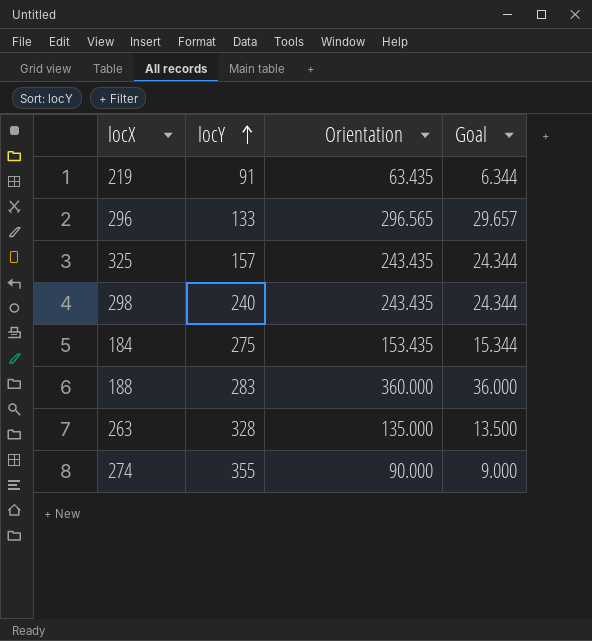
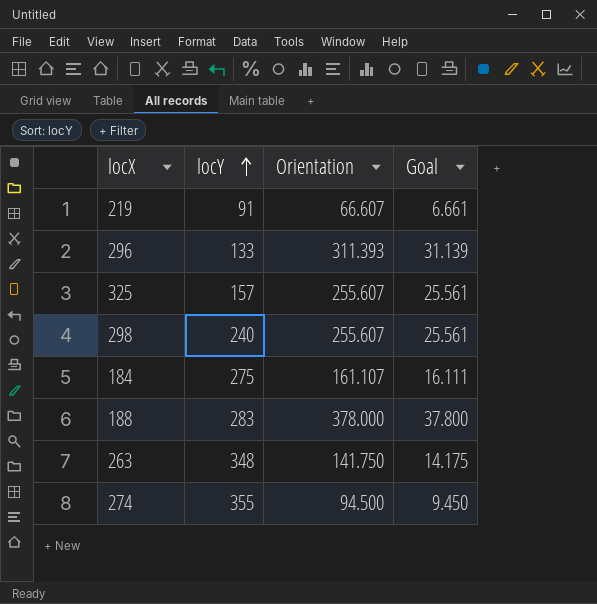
219 | Orientation: 63.435 -> 66.607
219 | Goal: 6.344 -> 6.661
296 | Orientation: 296.565 -> 311.393
296 | Goal: 29.657 -> 31.139
325 | Orientation: 243.435 -> 255.607
325 | Goal: 24.344 -> 25.561
298 | Orientation: 243.435 -> 255.607
298 | Goal: 24.344 -> 25.561
184 | Orientation: 153.435 -> 161.107
184 | Goal: 15.344 -> 16.111
188 | Orientation: 360.000 -> 378.000
188 | Goal: 36.000 -> 37.800
263 | locY: 328 -> 348
263 | Orientation: 135.000 -> 141.750
263 | Goal: 13.500 -> 14.175
274 | Orientation: 90.000 -> 94.500
274 | Goal: 9.000 -> 9.450

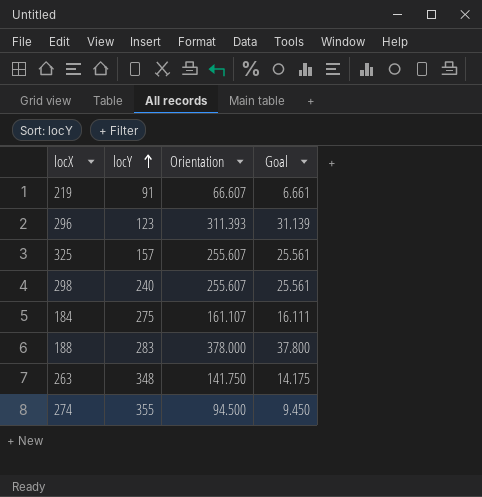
296 | locY: 133 -> 123

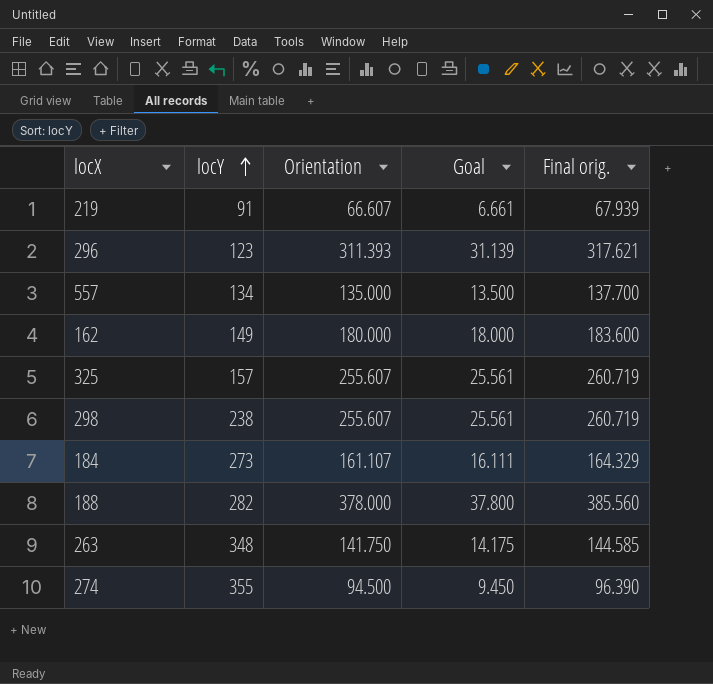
column Final orig. | formula: none -> [Orientation] * 1.02
row 557: none -> 134 | 135.000 | 13.500 | 137.700
row 162: none -> 149 | 180.000 | 18.000 | 183.600
298 | locY: 240 -> 238
184 | locY: 275 -> 273
188 | locY: 283 -> 282

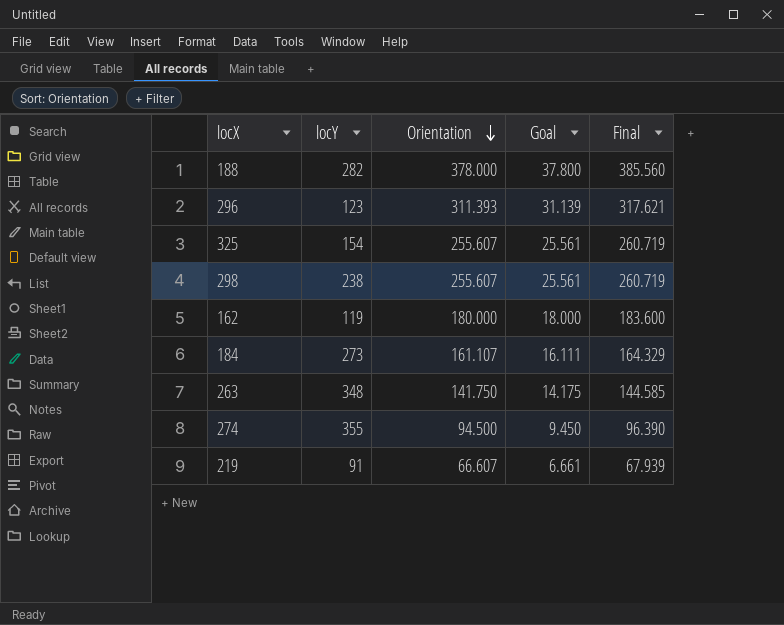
row order: locY ascending -> Orientation descending
column name: Final orig. -> Final
row 557: 134 | 135.000 | 13.500 | 137.700 -> none
325 | locY: 157 -> 154
162 | locY: 149 -> 119

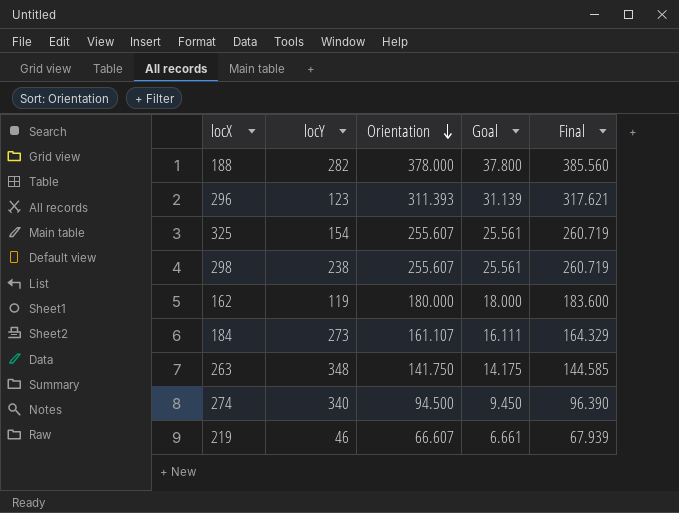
274 | locY: 355 -> 340
219 | locY: 91 -> 46

